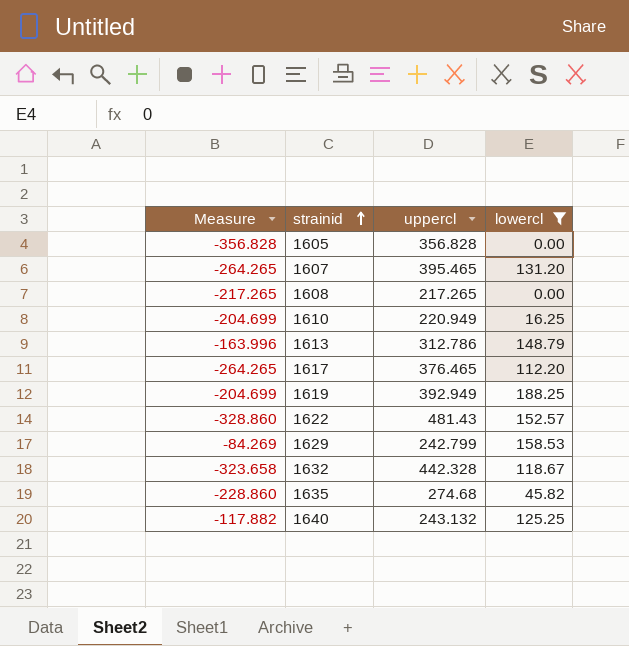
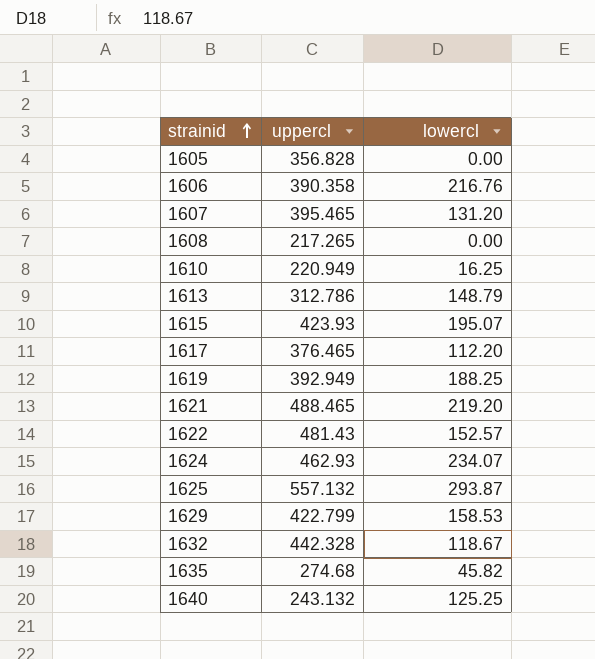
filter: lowercl <= 188.25 -> none
column Measure | formula: [lowercl] - [uppercl] -> none
1629 | uppercl: 242.799 -> 422.799

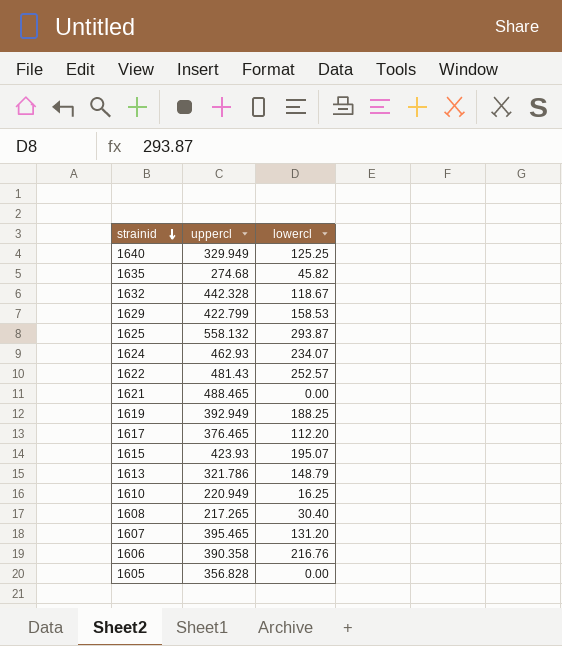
row order: strainid ascending -> strainid descending
1640 | uppercl: 243.132 -> 329.949
1625 | uppercl: 557.132 -> 558.132
1622 | lowercl: 152.57 -> 252.57
1621 | lowercl: 219.20 -> 0.00
1613 | uppercl: 312.786 -> 321.786
1608 | lowercl: 0.00 -> 30.40

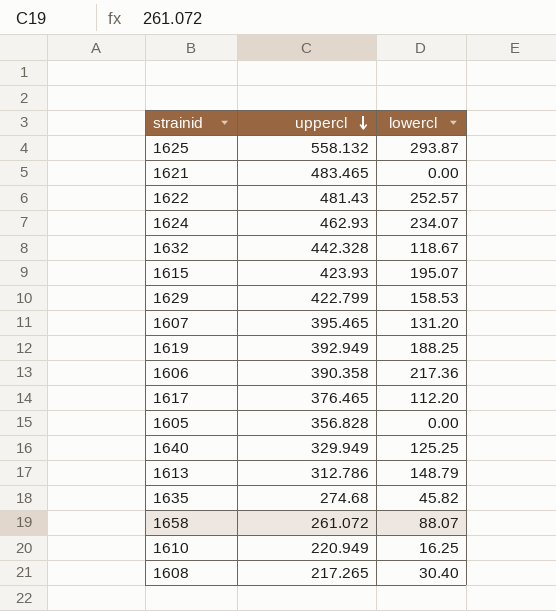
row order: strainid descending -> uppercl descending
1621 | uppercl: 488.465 -> 483.465
1606 | lowercl: 216.76 -> 217.36
1613 | uppercl: 321.786 -> 312.786
row 1658: none -> 261.072 | 88.07

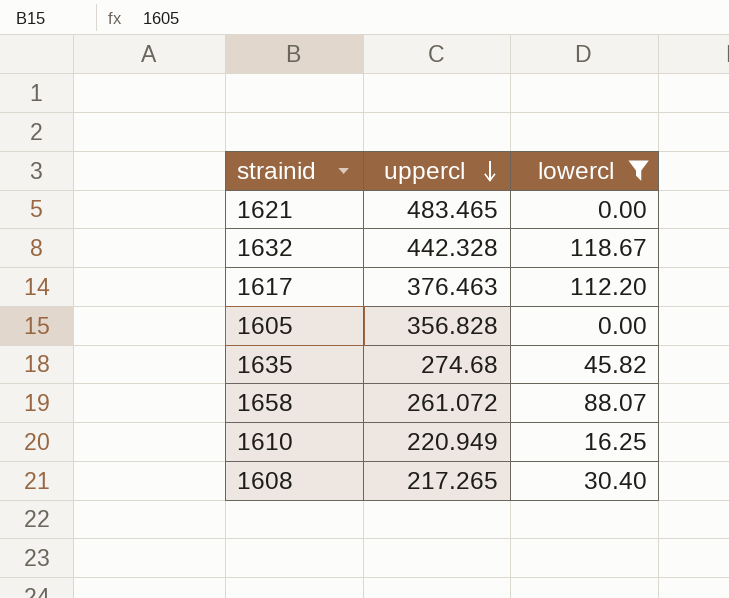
filter: none -> lowercl <= 118.67
1617 | uppercl: 376.465 -> 376.463

